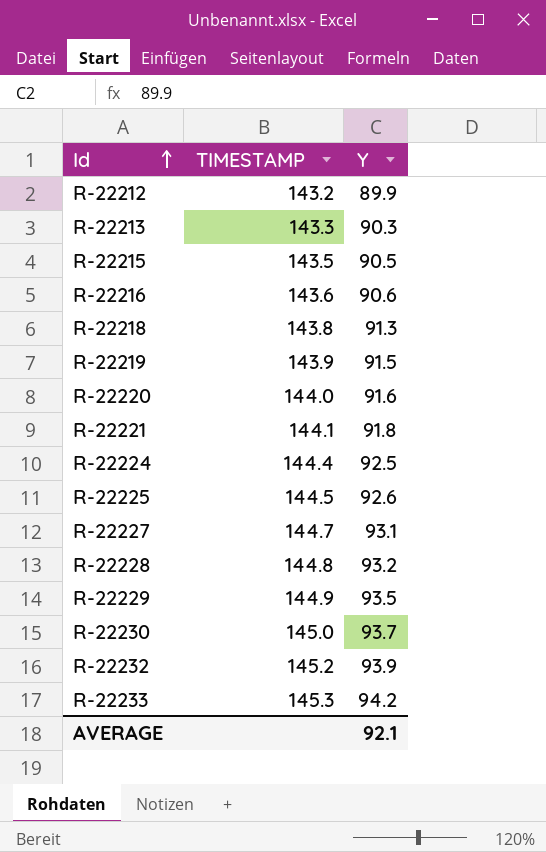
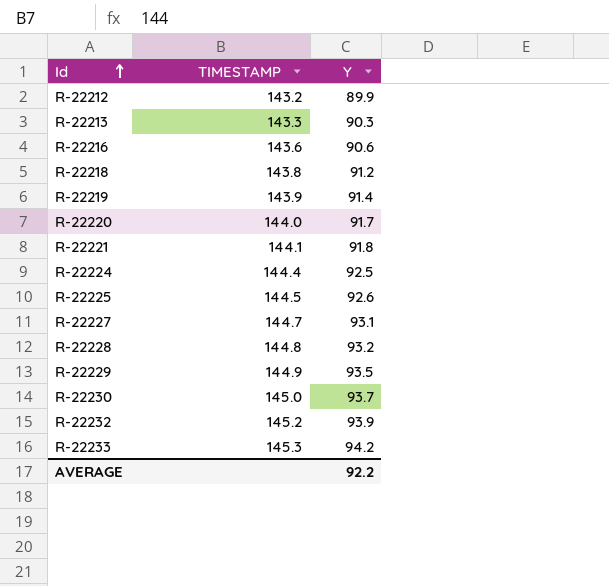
row R-22215: 143.5 | 90.5 -> none
R-22218 | Y: 91.3 -> 91.2
R-22219 | Y: 91.5 -> 91.4
R-22220 | Y: 91.6 -> 91.7
AVERAGE | Y: 92.1 -> 92.2

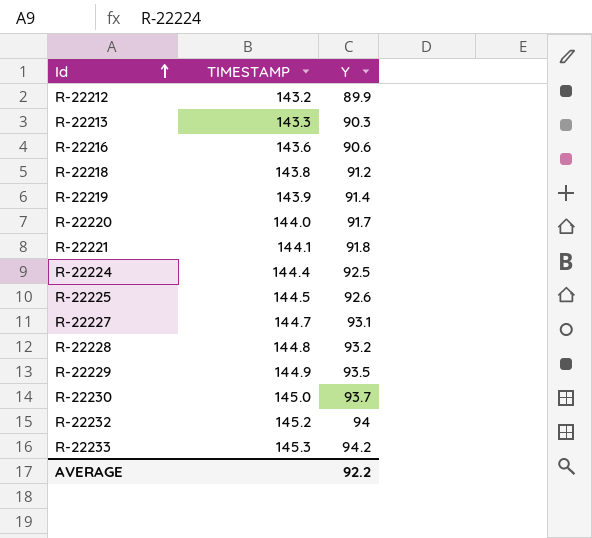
R-22232 | Y: 93.9 -> 94

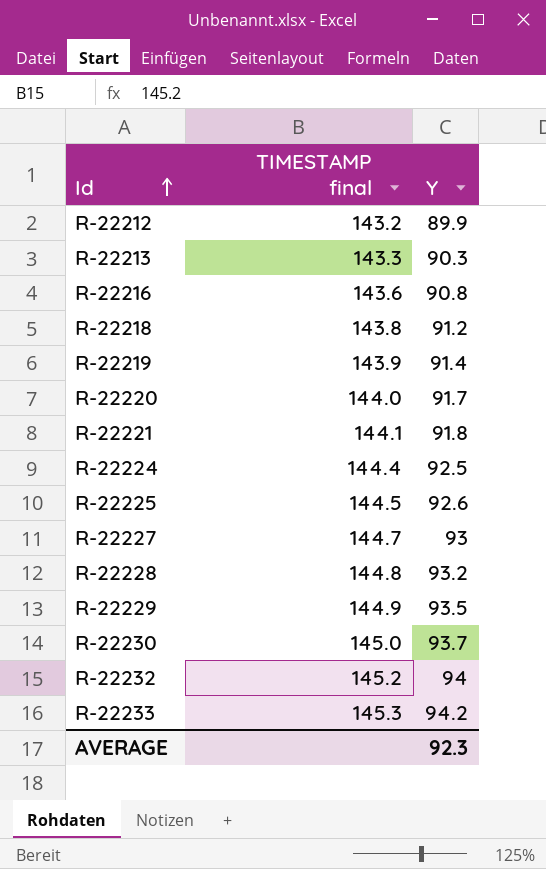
column name: TIMESTAMP -> TIMESTAMP final
R-22216 | Y: 90.6 -> 90.8
R-22227 | Y: 93.1 -> 93
AVERAGE | Y: 92.2 -> 92.3

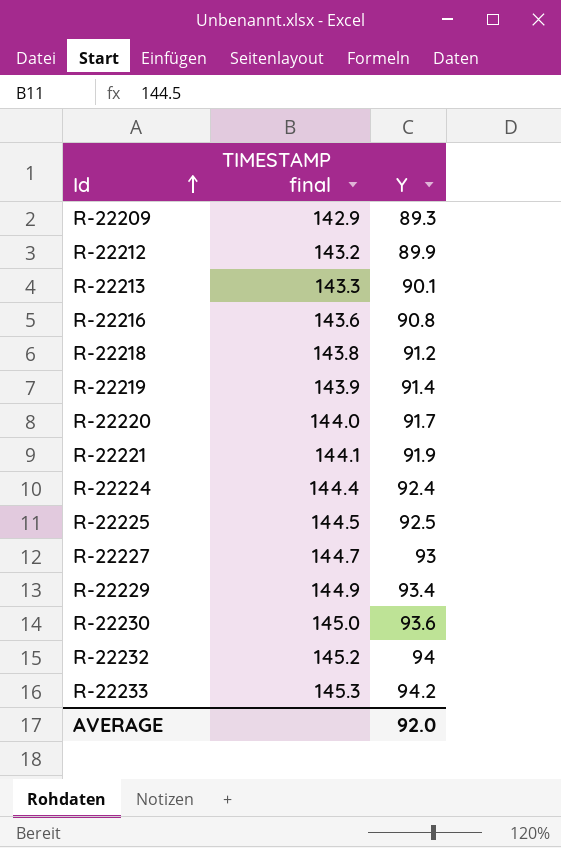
row R-22228: 144.8 | 93.2 -> none
row R-22209: none -> 142.9 | 89.3
R-22213 | Y: 90.3 -> 90.1
R-22221 | Y: 91.8 -> 91.9
R-22224 | Y: 92.5 -> 92.4
R-22225 | Y: 92.6 -> 92.5
R-22229 | Y: 93.5 -> 93.4
R-22230 | Y: 93.7 -> 93.6
AVERAGE | Y: 92.3 -> 92.0

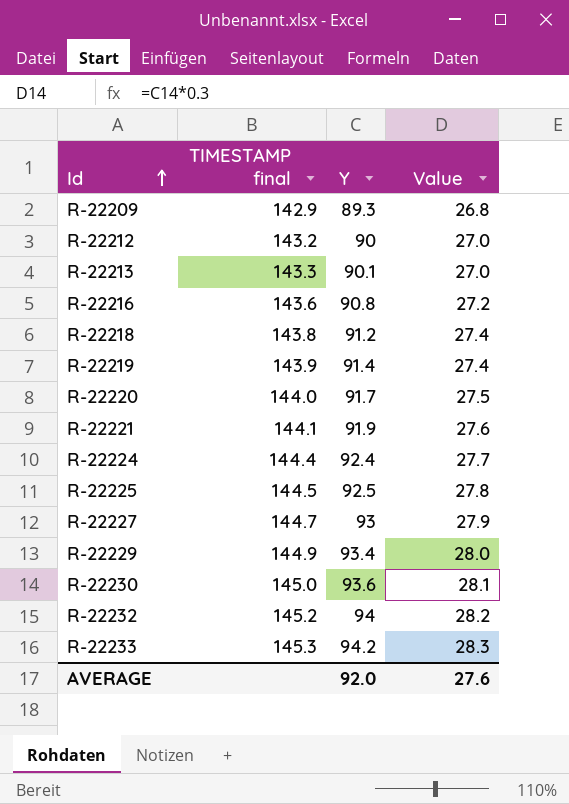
column Value | formula: none -> [Y] * 0.3
R-22212 | Y: 89.9 -> 90

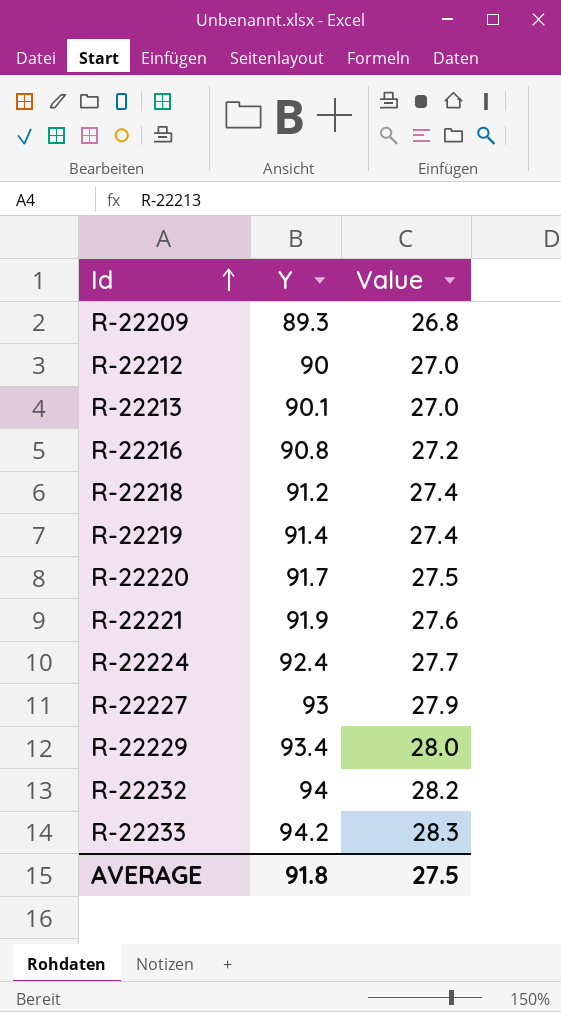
column TIMESTAMP final | position: 2 -> none
row R-22225: 144.5 | 92.5 | 27.8 -> none
row R-22230: 145.0 | 93.6 | 28.1 -> none
AVERAGE | Y: 92.0 -> 91.8
AVERAGE | Value: 27.6 -> 27.5

